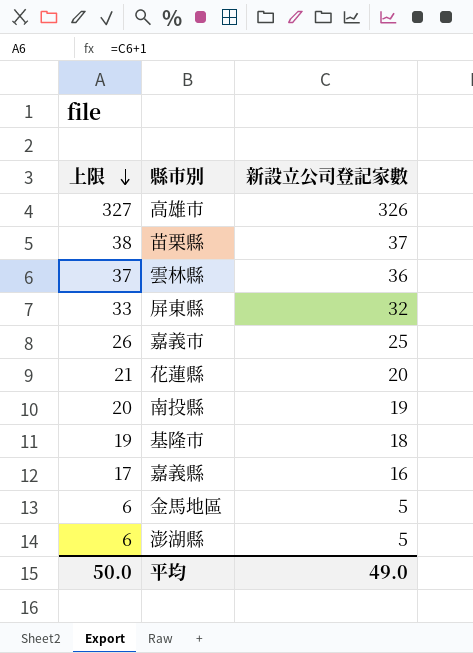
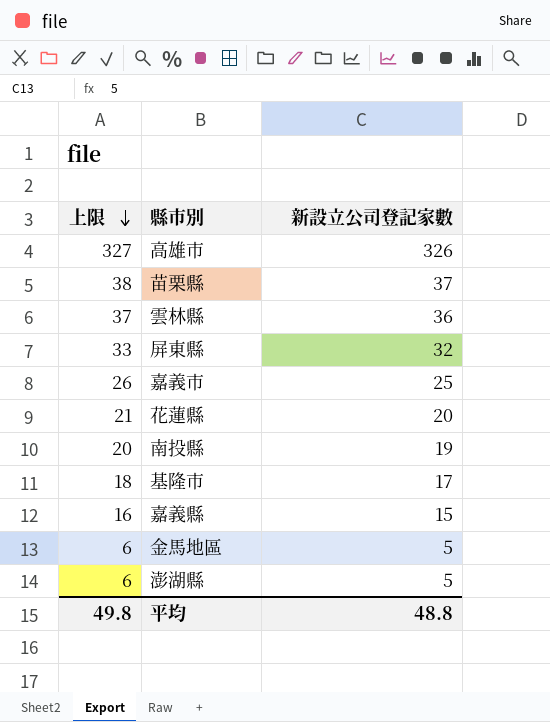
基隆市 | 上限: 19 -> 18
基隆市 | 新設立公司登記家數: 18 -> 17
嘉義縣 | 上限: 17 -> 16
嘉義縣 | 新設立公司登記家數: 16 -> 15
平均 | 上限: 50.0 -> 49.8
平均 | 新設立公司登記家數: 49.0 -> 48.8

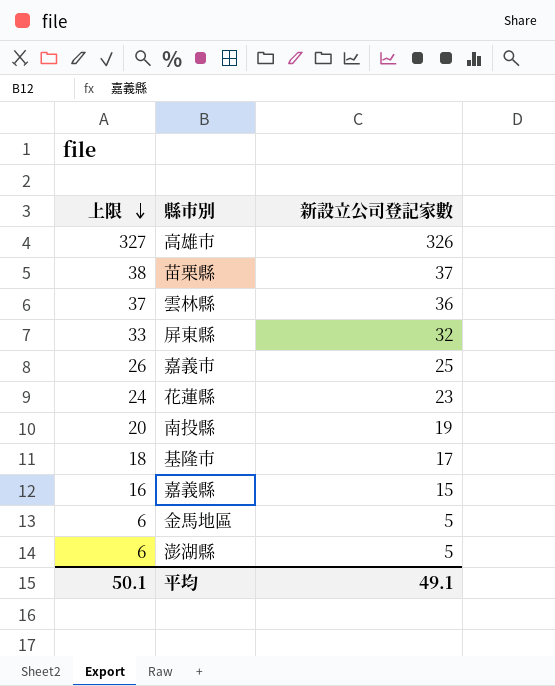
花蓮縣 | 上限: 21 -> 24
花蓮縣 | 新設立公司登記家數: 20 -> 23
平均 | 上限: 49.8 -> 50.1
平均 | 新設立公司登記家數: 48.8 -> 49.1

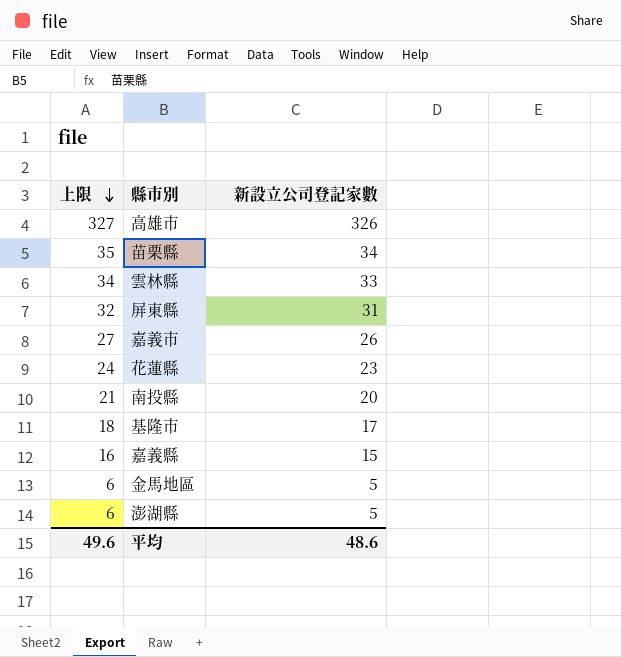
苗栗縣 | 上限: 38 -> 35
苗栗縣 | 新設立公司登記家數: 37 -> 34
雲林縣 | 上限: 37 -> 34
雲林縣 | 新設立公司登記家數: 36 -> 33
屏東縣 | 上限: 33 -> 32
屏東縣 | 新設立公司登記家數: 32 -> 31
嘉義市 | 上限: 26 -> 27
嘉義市 | 新設立公司登記家數: 25 -> 26
南投縣 | 上限: 20 -> 21
南投縣 | 新設立公司登記家數: 19 -> 20
平均 | 上限: 50.1 -> 49.6
平均 | 新設立公司登記家數: 49.1 -> 48.6

